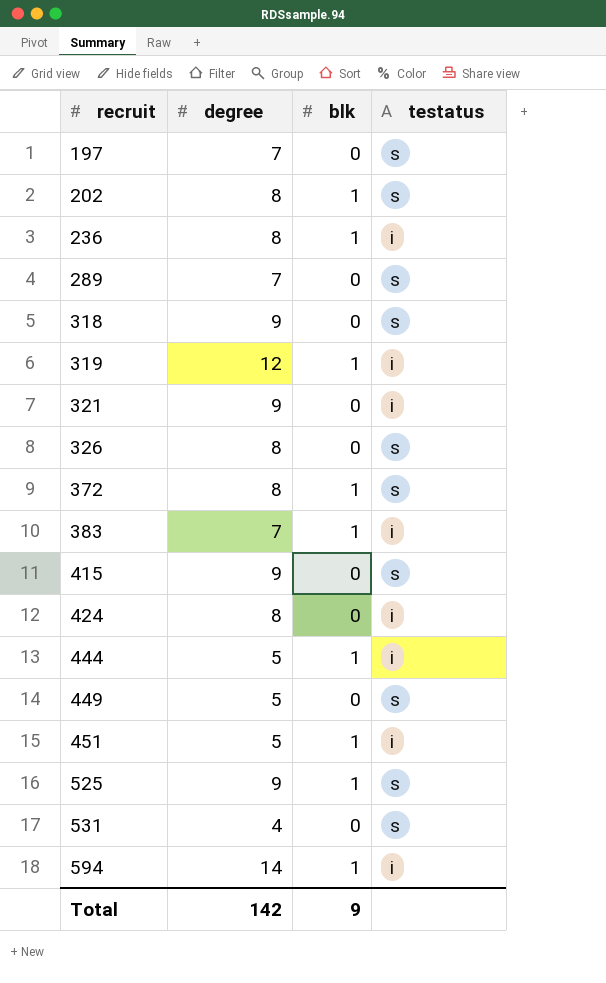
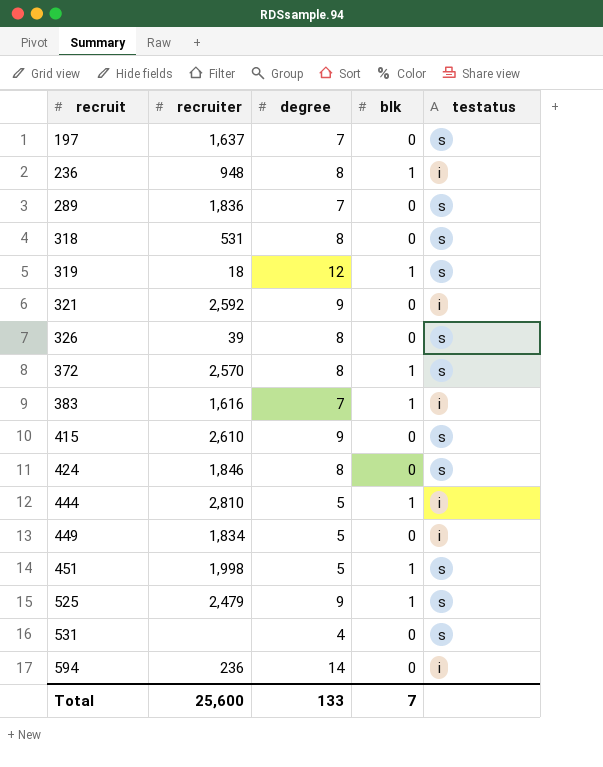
column recruiter | position: none -> 2
row 202: 8 | 1 | s -> none
318 | degree: 9 -> 8
319 | testatus: i -> s
424 | testatus: i -> s
449 | testatus: s -> i
451 | testatus: i -> s
594 | blk: 1 -> 0
Total | degree: 142 -> 133
Total | blk: 9 -> 7

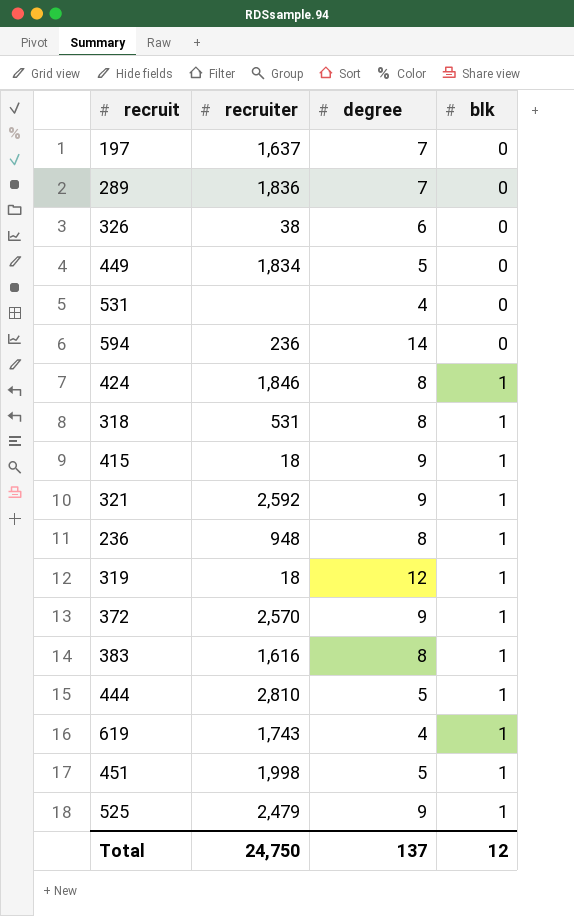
row order: recruit ascending -> blk ascending
column testatus | position: 5 -> none
326 | recruiter: 39 -> 38
326 | degree: 8 -> 6
424 | blk: 0 -> 1
318 | blk: 0 -> 1
415 | recruiter: 2,610 -> 18
415 | blk: 0 -> 1
321 | blk: 0 -> 1
372 | degree: 8 -> 9
383 | degree: 7 -> 8
row 619: none -> 1,743 | 4 | 1
Total | recruiter: 25,600 -> 24,750
Total | degree: 133 -> 137
Total | blk: 7 -> 12

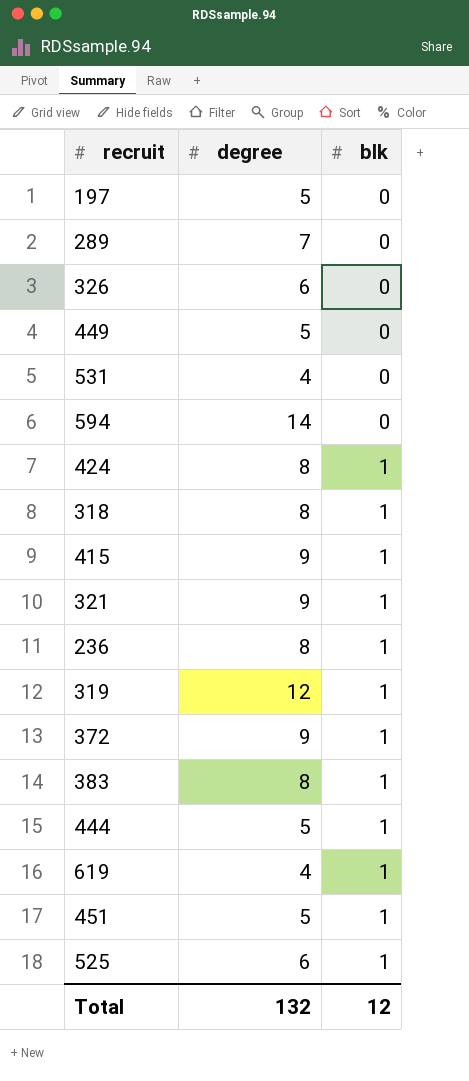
column recruiter | position: 2 -> none
197 | degree: 7 -> 5
525 | degree: 9 -> 6
Total | degree: 137 -> 132

